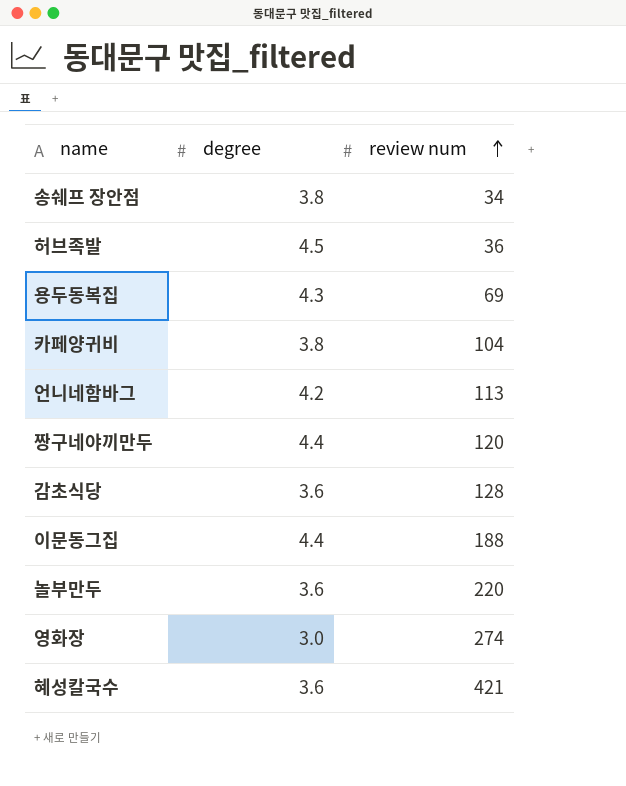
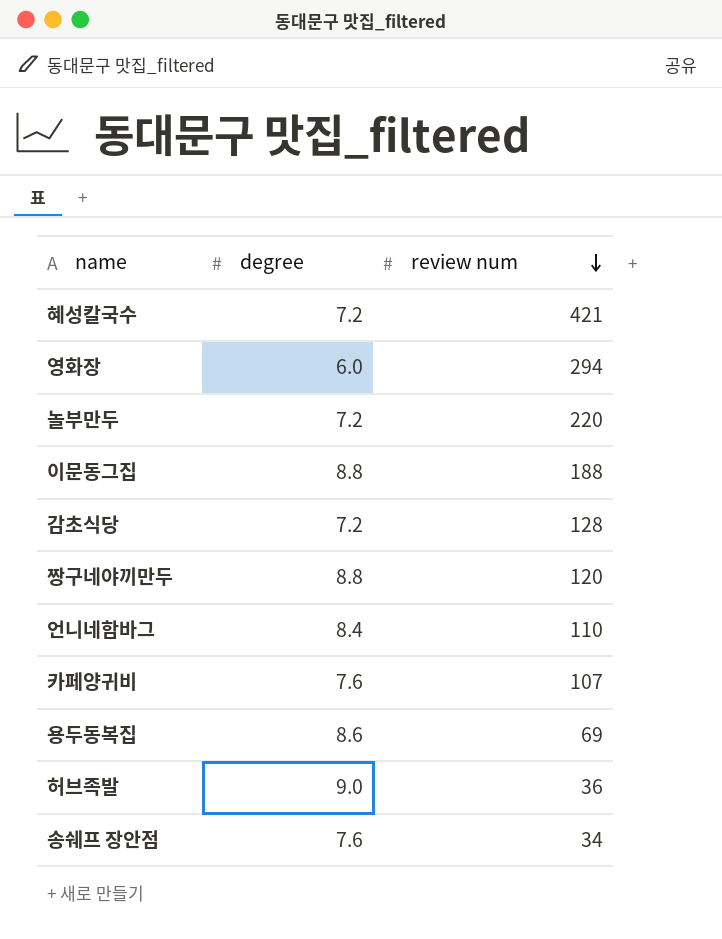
row order: review num ascending -> review num descending
혜성칼국수 | degree: 3.6 -> 7.2
영화장 | degree: 3.0 -> 6.0
영화장 | review num: 274 -> 294
놀부만두 | degree: 3.6 -> 7.2
이문동그집 | degree: 4.4 -> 8.8
감초식당 | degree: 3.6 -> 7.2
짱구네야끼만두 | degree: 4.4 -> 8.8
언니네함바그 | degree: 4.2 -> 8.4
언니네함바그 | review num: 113 -> 110
카페양귀비 | degree: 3.8 -> 7.6
카페양귀비 | review num: 104 -> 107
용두동복집 | degree: 4.3 -> 8.6
허브족발 | degree: 4.5 -> 9.0
송쉐프 장안점 | degree: 3.8 -> 7.6

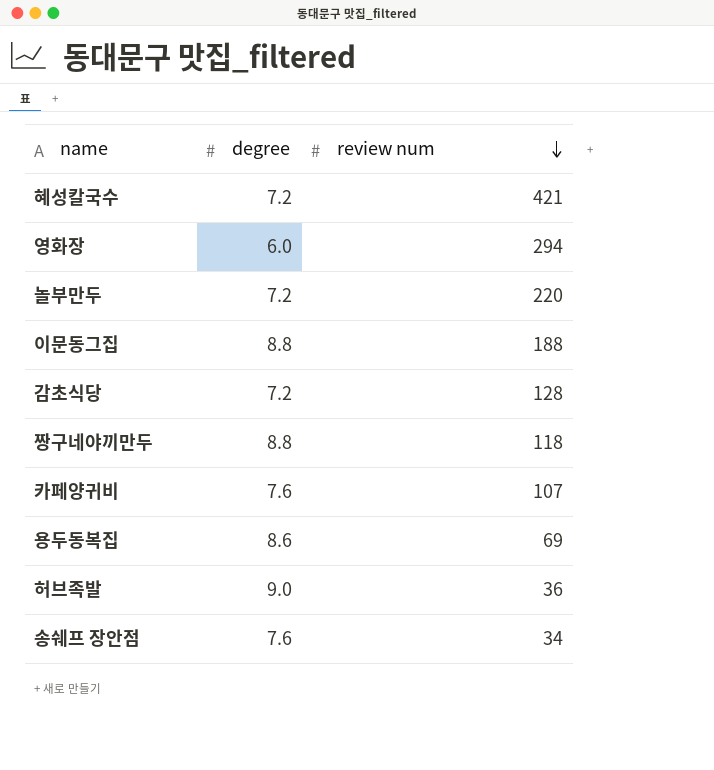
row 언니네함바그: 8.4 | 110 -> none
짱구네야끼만두 | review num: 120 -> 118

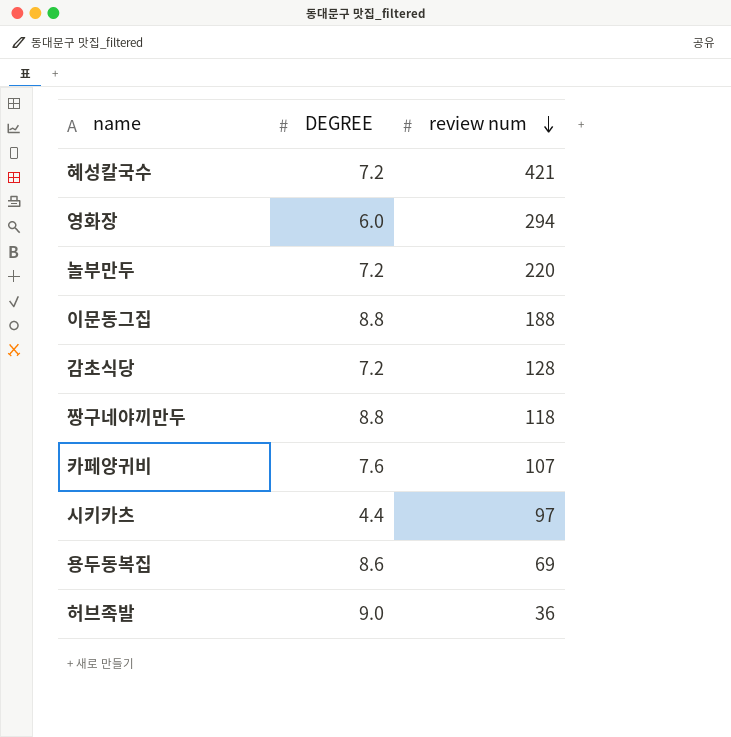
column name: degree -> DEGREE
row 송쉐프 장안점: 7.6 | 34 -> none
row 시키카츠: none -> 4.4 | 97

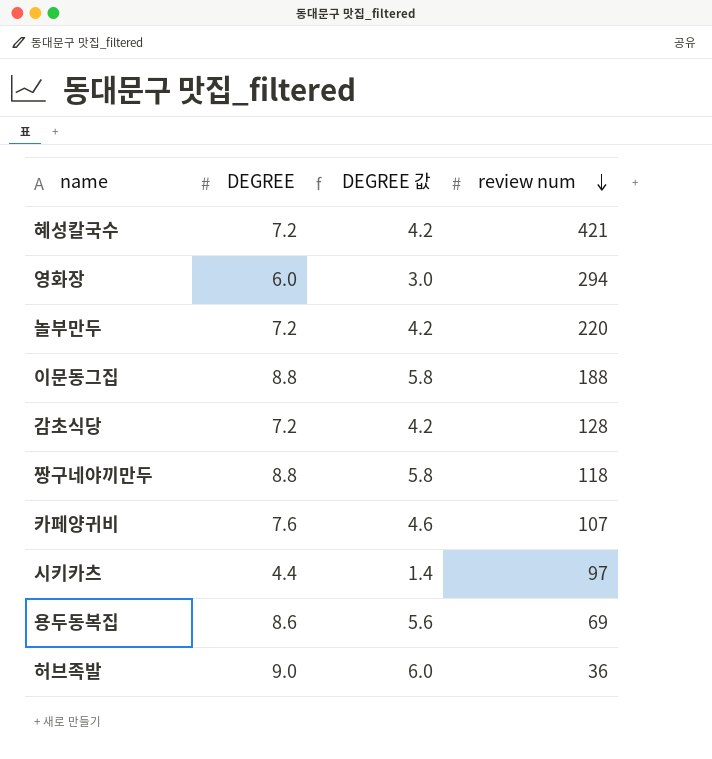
column DEGREE 값 | formula: none -> [DEGREE] - 3

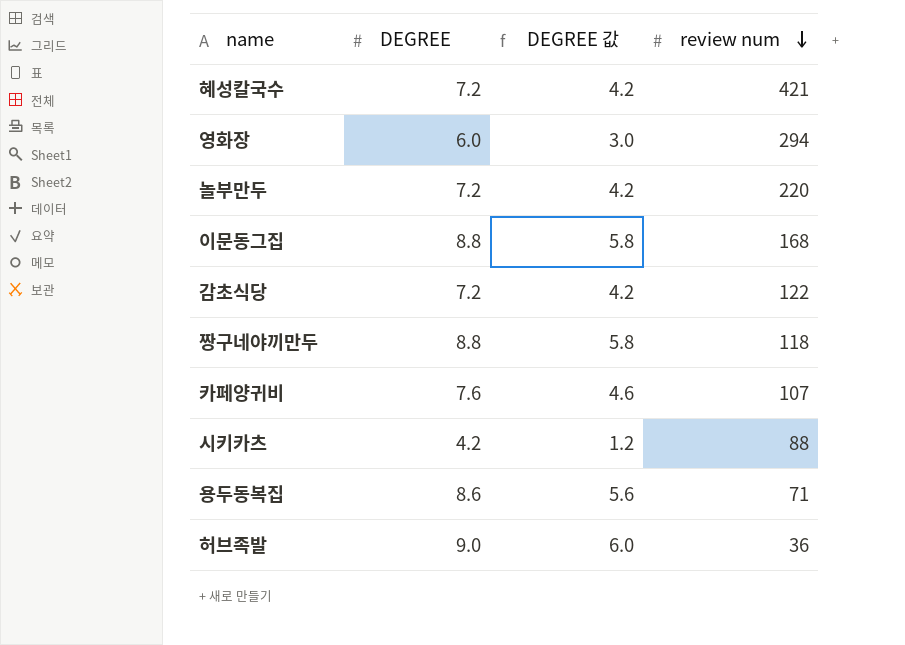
이문동그집 | review num: 188 -> 168
감초식당 | review num: 128 -> 122
시키카츠 | DEGREE: 4.4 -> 4.2
시키카츠 | DEGREE 값: 1.4 -> 1.2
시키카츠 | review num: 97 -> 88
용두동복집 | review num: 69 -> 71

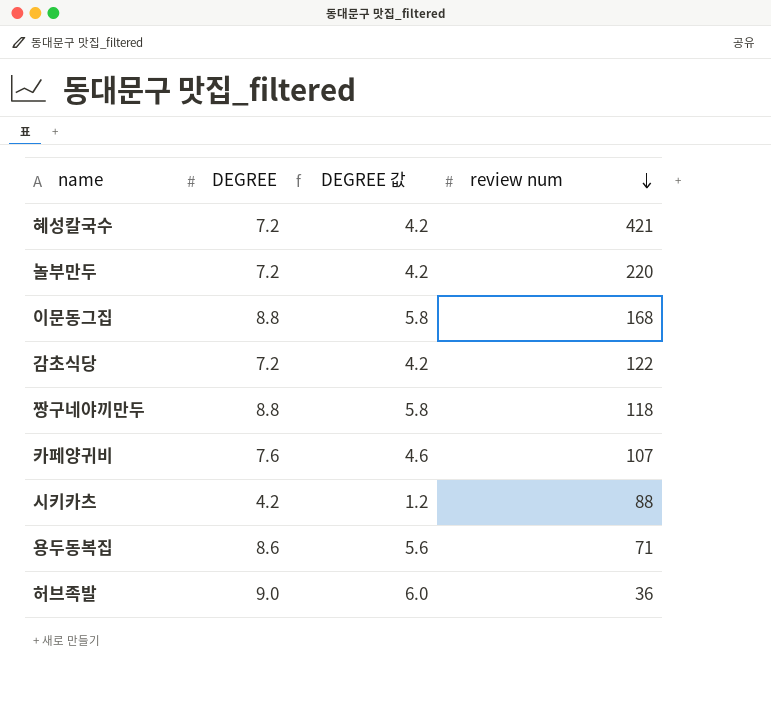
row 영화장: 6.0 | 3.0 | 294 -> none

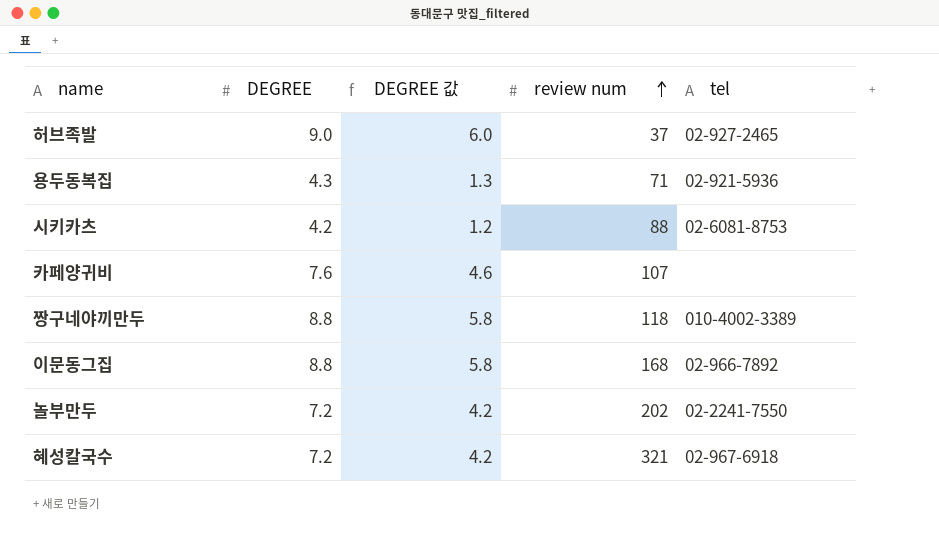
row order: review num descending -> review num ascending
column tel | position: none -> 5
row 감초식당: 7.2 | 4.2 | 122 -> none
허브족발 | review num: 36 -> 37
용두동복집 | DEGREE: 8.6 -> 4.3
용두동복집 | DEGREE 값: 5.6 -> 1.3
놀부만두 | review num: 220 -> 202
혜성칼국수 | review num: 421 -> 321

